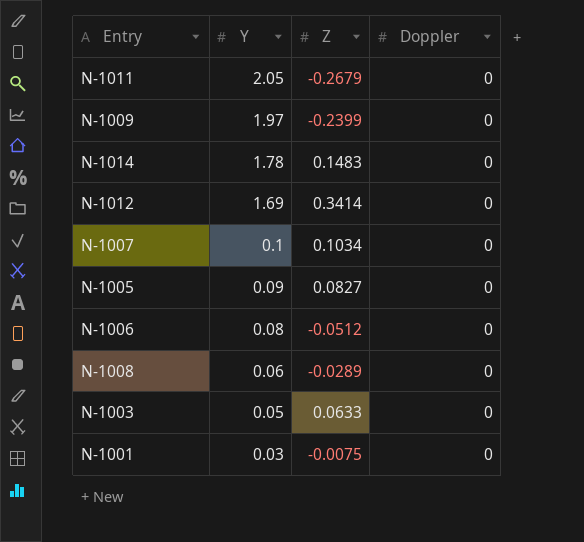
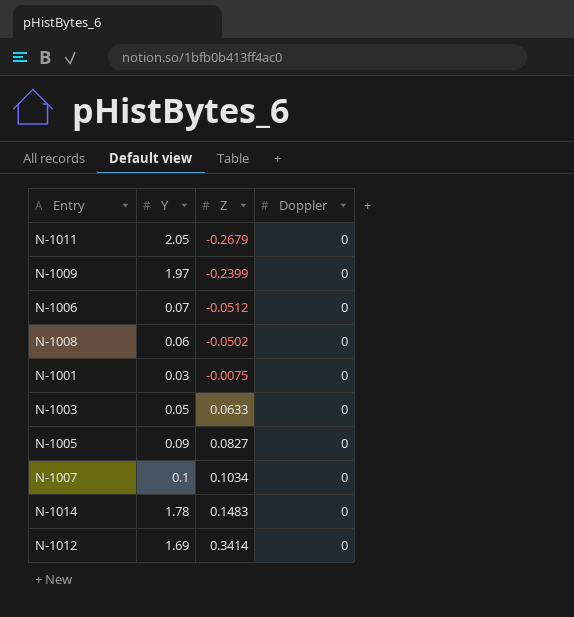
row order: Y descending -> Z ascending
N-1006 | Y: 0.08 -> 0.07
N-1008 | Z: -0.0289 -> -0.0502

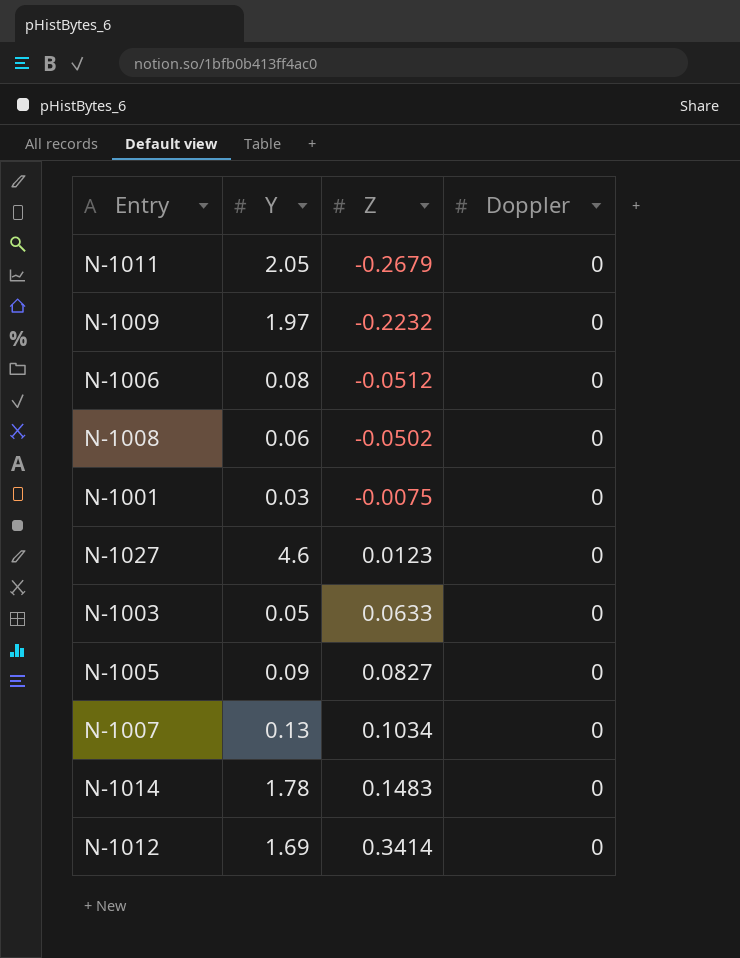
N-1009 | Z: -0.2399 -> -0.2232
N-1006 | Y: 0.07 -> 0.08
row N-1027: none -> 4.6 | 0.0123 | 0
N-1007 | Y: 0.1 -> 0.13

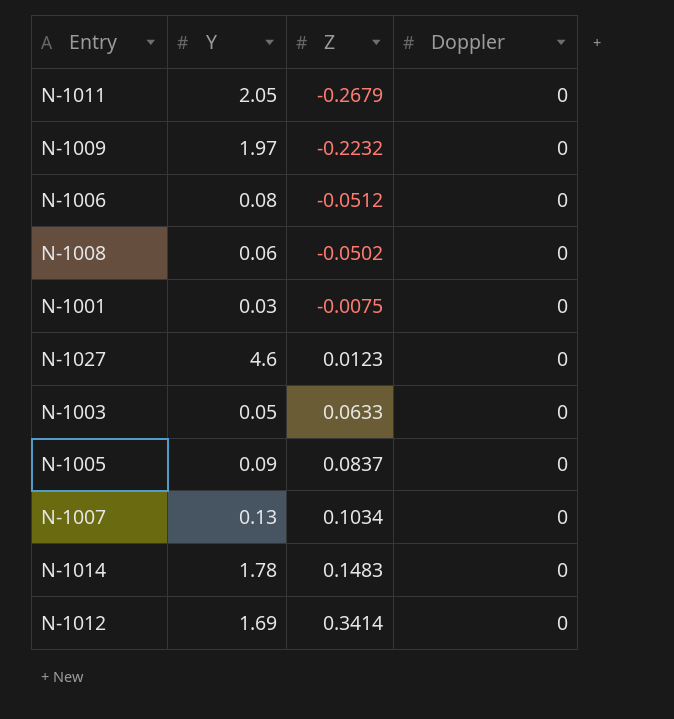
N-1005 | Z: 0.0827 -> 0.0837

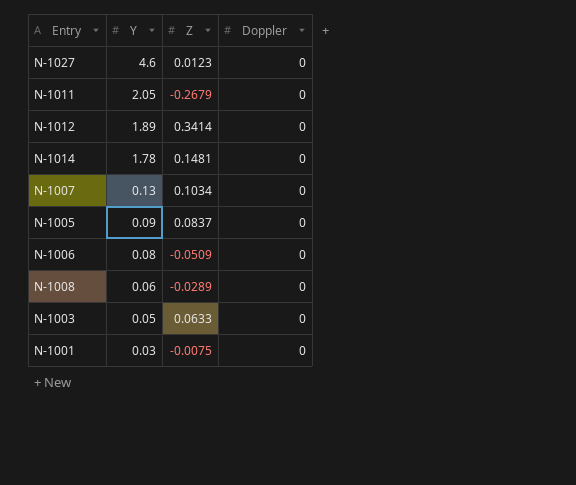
row order: Z ascending -> Y descending
row N-1009: 1.97 | -0.2232 | 0 -> none
N-1012 | Y: 1.69 -> 1.89
N-1014 | Z: 0.1483 -> 0.1481
N-1006 | Z: -0.0512 -> -0.0509
N-1008 | Z: -0.0502 -> -0.0289

